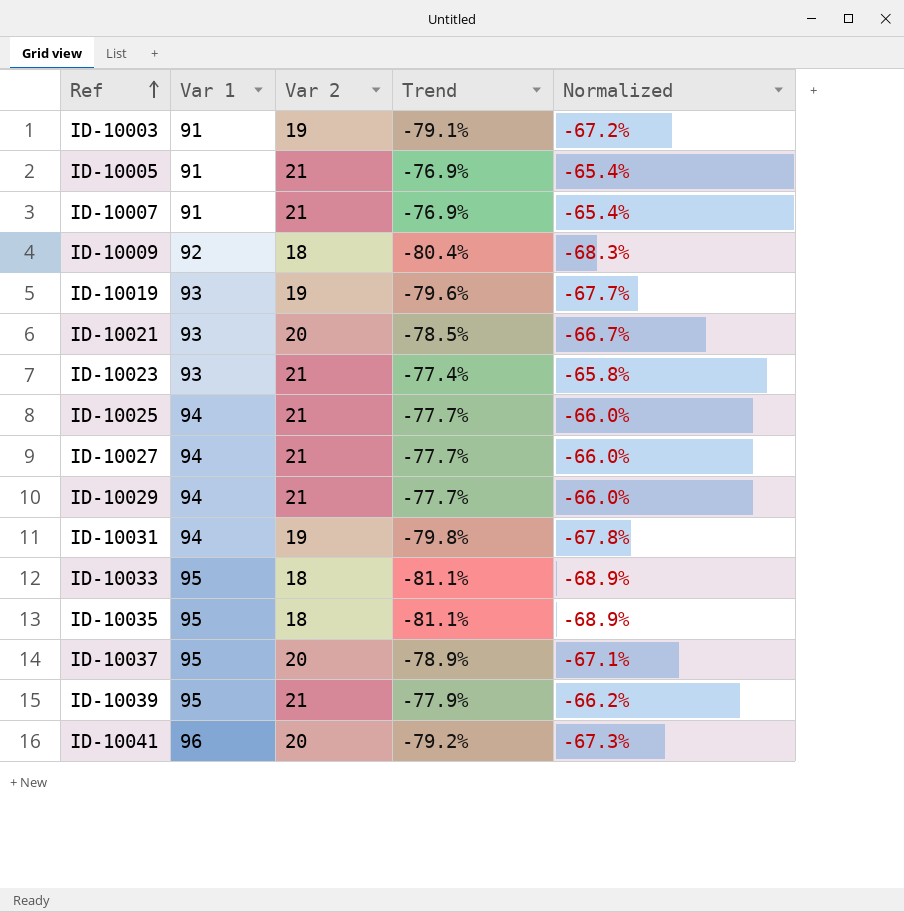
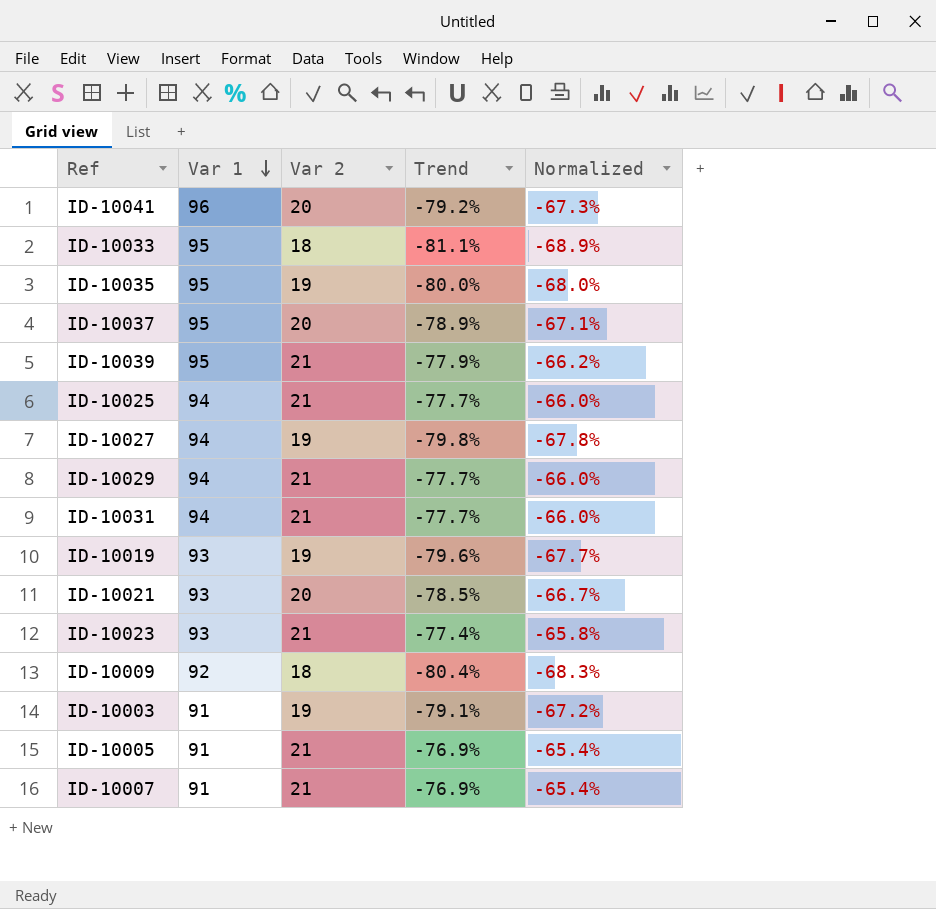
row order: Ref ascending -> Var 1 descending
ID-10035 | Var 2: 18 -> 19
ID-10035 | Trend: -81.1% -> -80.0%
ID-10035 | Normalized: -68.9% -> -68.0%
ID-10027 | Var 2: 21 -> 19
ID-10027 | Trend: -77.7% -> -79.8%
ID-10027 | Normalized: -66.0% -> -67.8%
ID-10031 | Var 2: 19 -> 21
ID-10031 | Trend: -79.8% -> -77.7%
ID-10031 | Normalized: -67.8% -> -66.0%

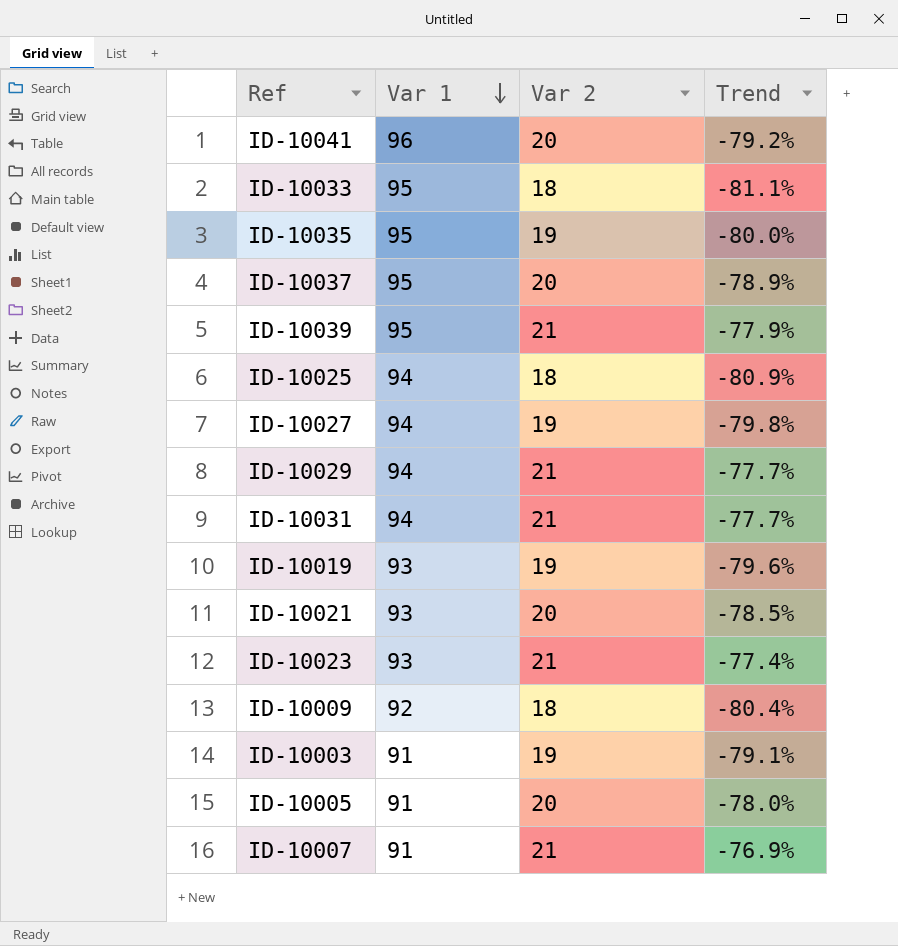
column Normalized | formula: [Trend] * 0.85 -> none
ID-10025 | Var 2: 21 -> 18
ID-10025 | Trend: -77.7% -> -80.9%
ID-10005 | Var 2: 21 -> 20
ID-10005 | Trend: -76.9% -> -78.0%

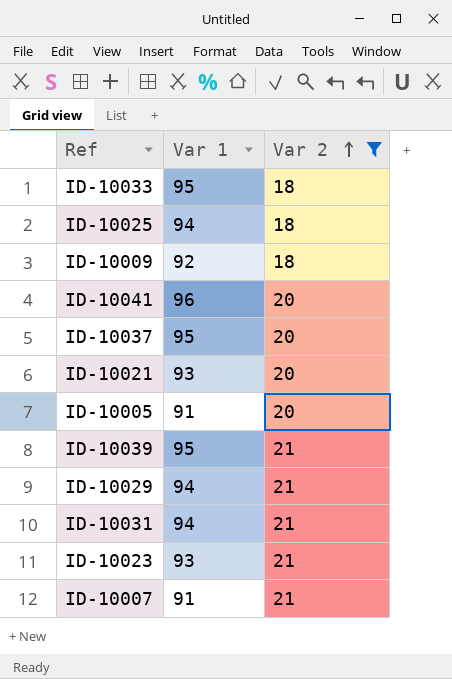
filter: none -> Var 2 != 19
row order: Var 1 descending -> Var 2 ascending
column Trend | formula: ([Var 2] - [Var 1]) / [Var 1] -> none

